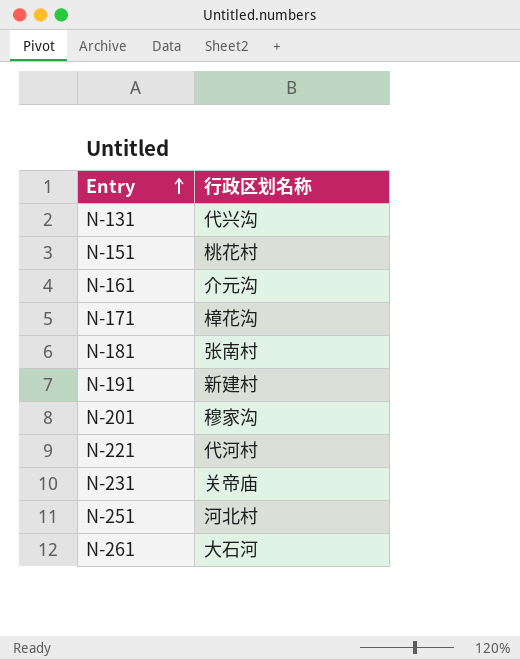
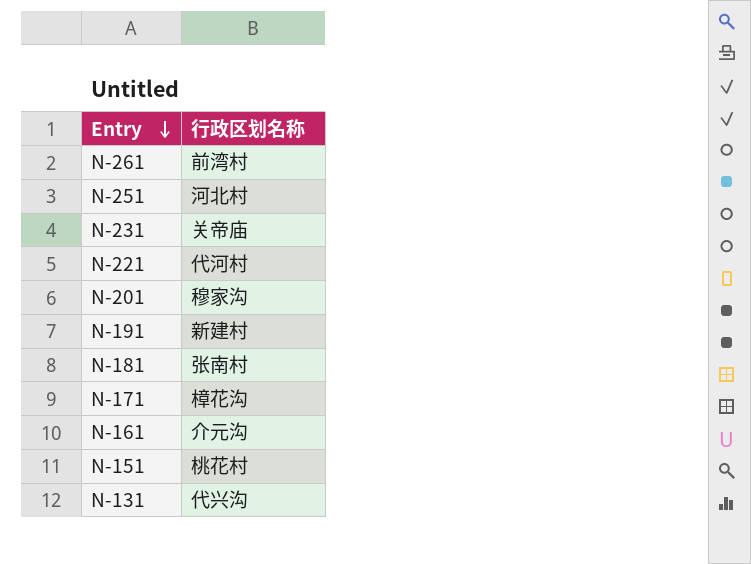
row order: Entry ascending -> Entry descending
N-261 | 行政区划名称: 大石河 -> 前湾村

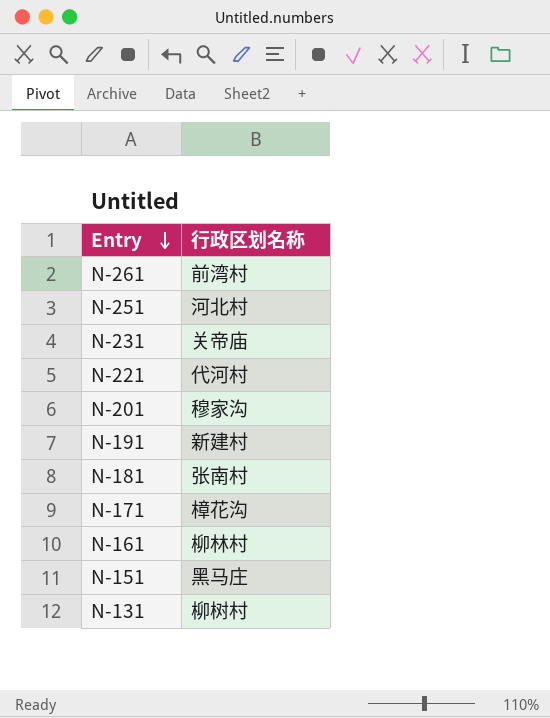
N-161 | 行政区划名称: 介元沟 -> 柳林村
N-151 | 行政区划名称: 桃花村 -> 黑马庄
N-131 | 行政区划名称: 代兴沟 -> 柳树村

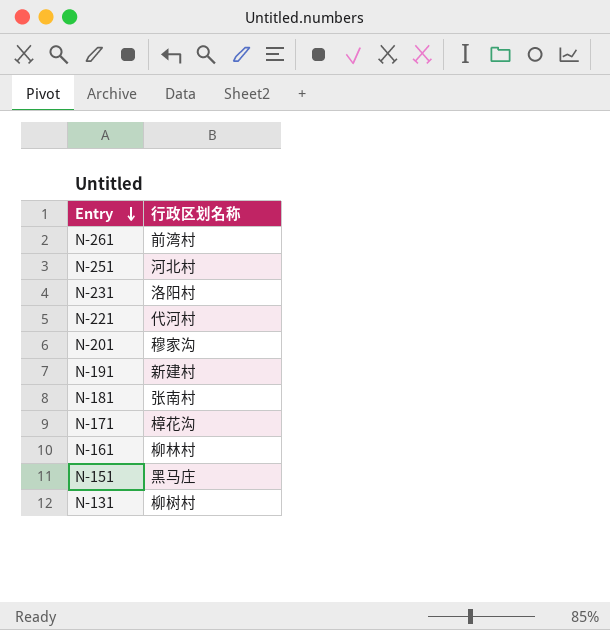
N-231 | 行政区划名称: 关帝庙 -> 洛阳村

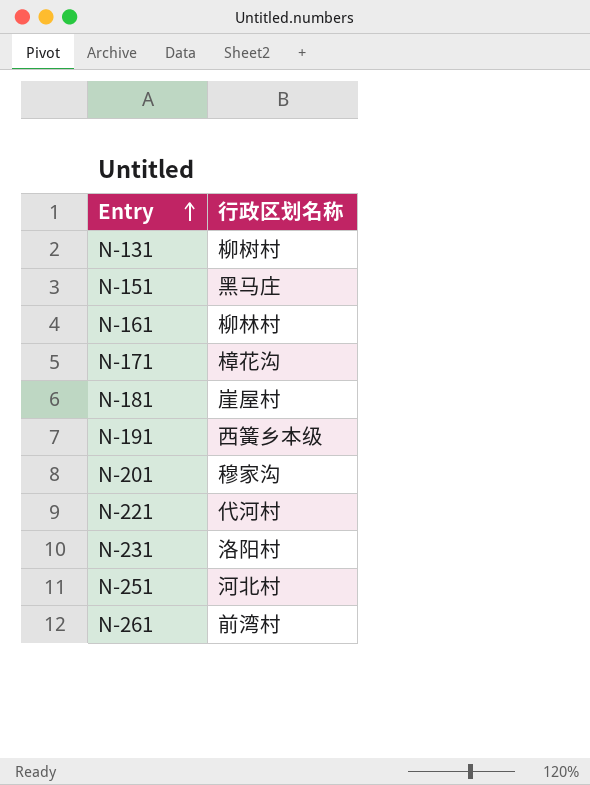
row order: Entry descending -> Entry ascending
N-181 | 行政区划名称: 张南村 -> 崖屋村
N-191 | 行政区划名称: 新建村 -> 西簧乡本级

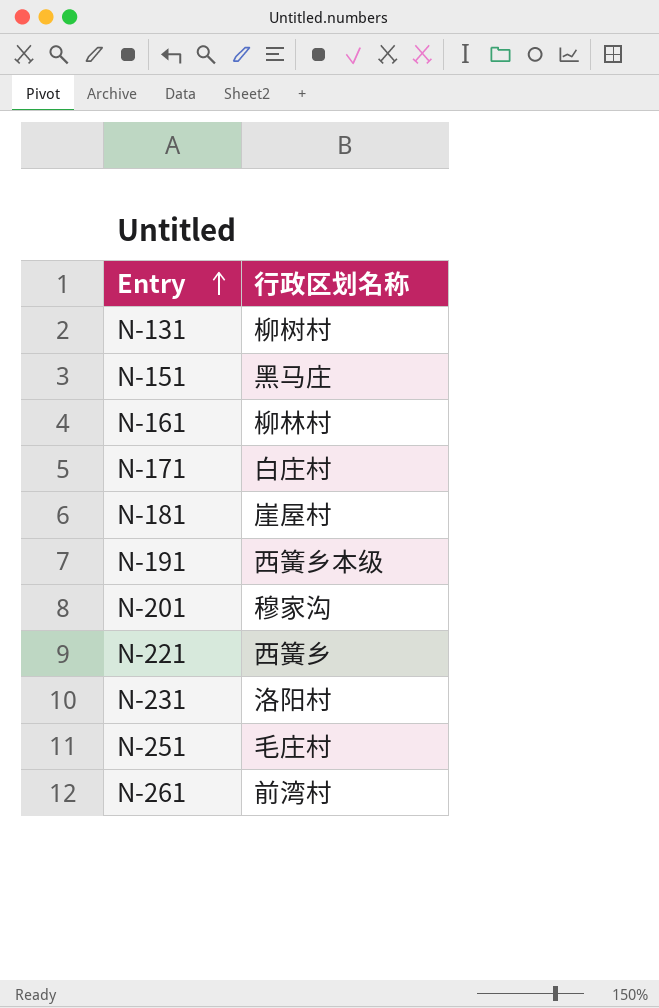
N-171 | 行政区划名称: 樟花沟 -> 白庄村
N-221 | 行政区划名称: 代河村 -> 西簧乡
N-251 | 行政区划名称: 河北村 -> 毛庄村

